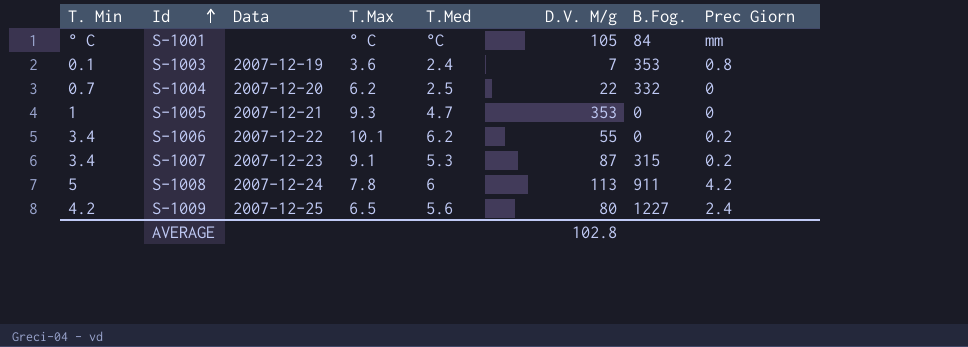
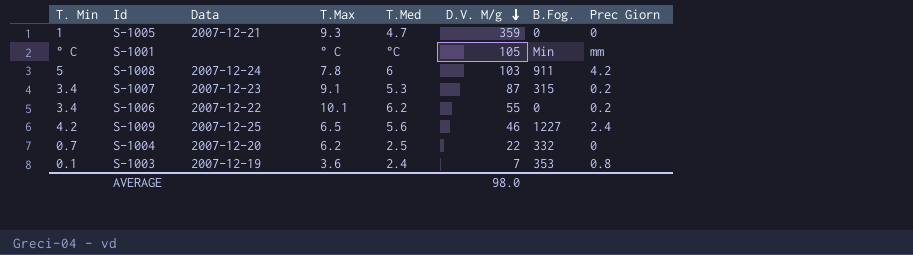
row order: Id ascending -> D.V. M/g descending
S-1005 | D.V. M/g: 353 -> 359
S-1001 | B.Fog.: 84 -> Min
S-1008 | D.V. M/g: 113 -> 103
S-1009 | D.V. M/g: 80 -> 46
AVERAGE | D.V. M/g: 102.8 -> 98.0

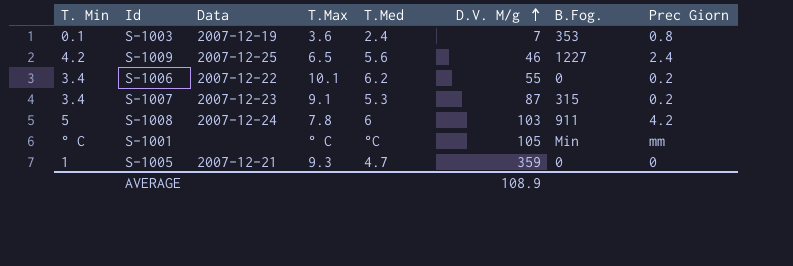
row order: D.V. M/g descending -> D.V. M/g ascending
row S-1004: 0.7 | 2007-12-20 | 6.2 | 2.5 | 22 | 332 | 0 -> none
AVERAGE | D.V. M/g: 98.0 -> 108.9

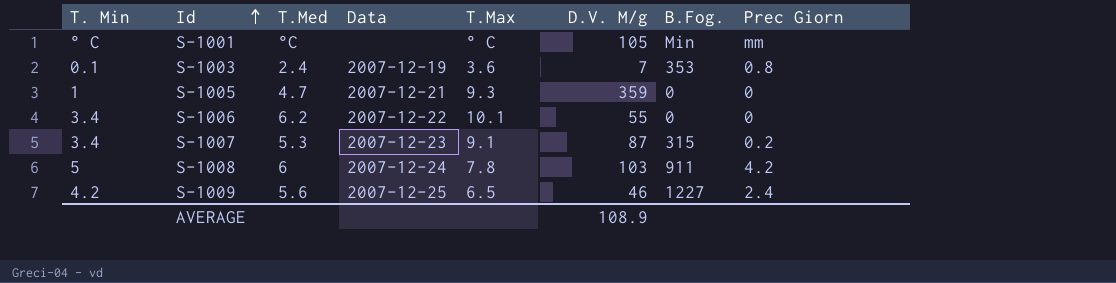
row order: D.V. M/g ascending -> Id ascending
column T.Med | position: 5 -> 3
S-1006 | Prec Giorn: 0.2 -> 0

